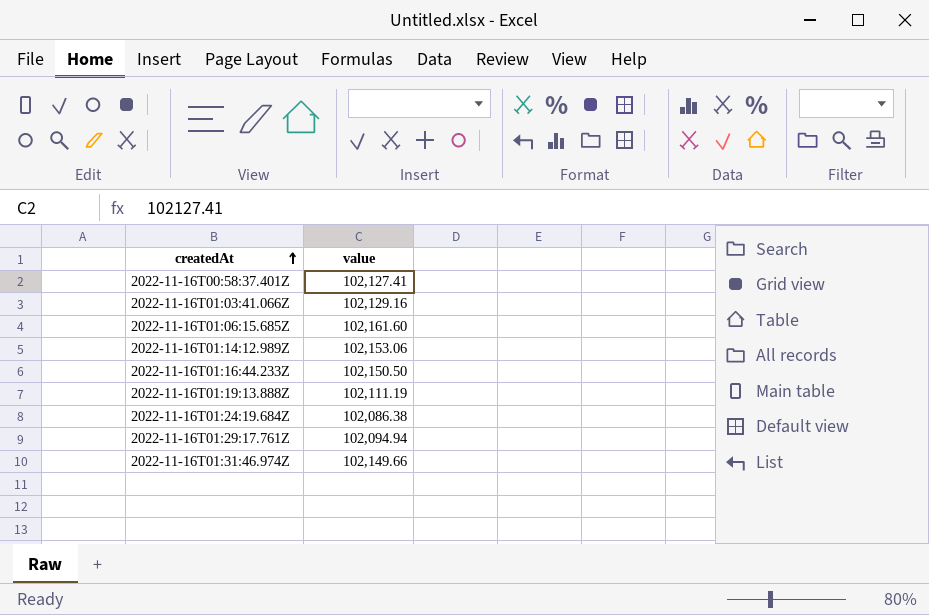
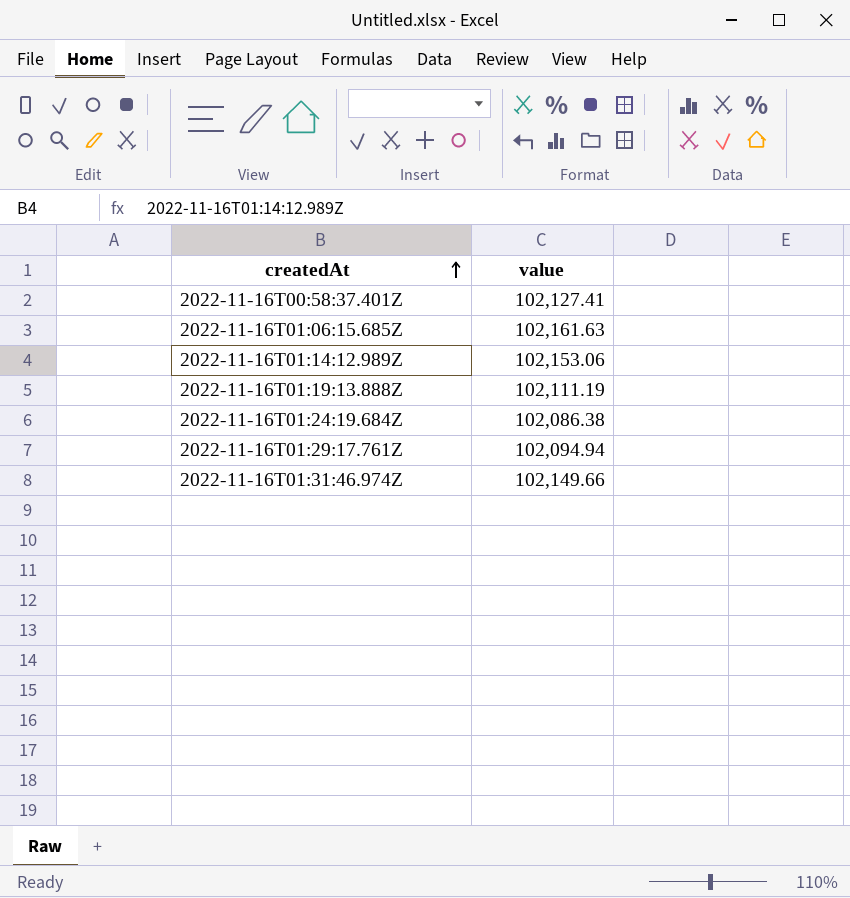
row 2022-11-16T01:03:41.066Z: 102,129.16 -> none
row 2022-11-16T01:16:44.233Z: 102,150.50 -> none
2022-11-16T01:06:15.685Z | value: 102,161.60 -> 102,161.63

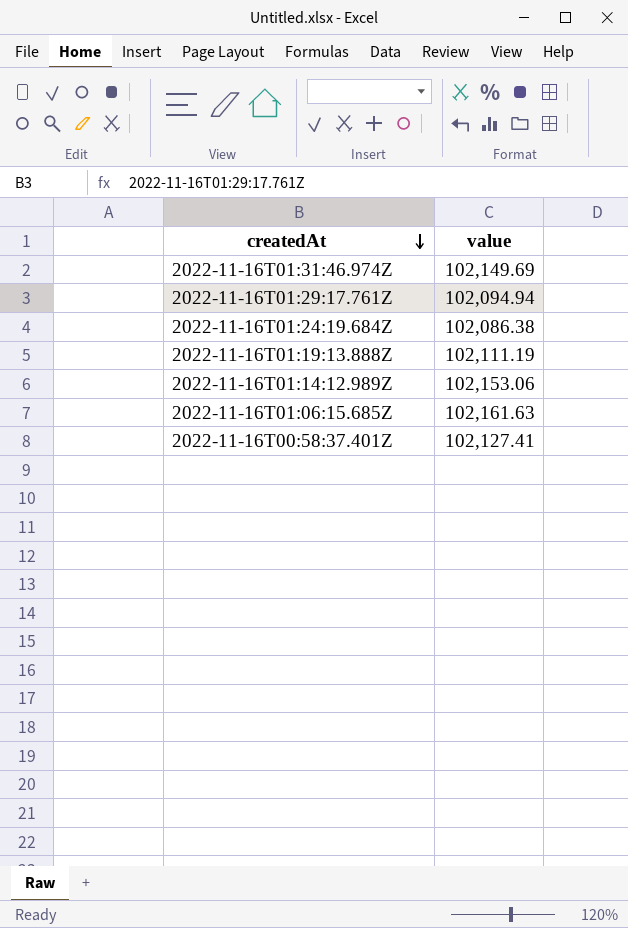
row order: createdAt ascending -> createdAt descending
2022-11-16T01:31:46.974Z | value: 102,149.66 -> 102,149.69

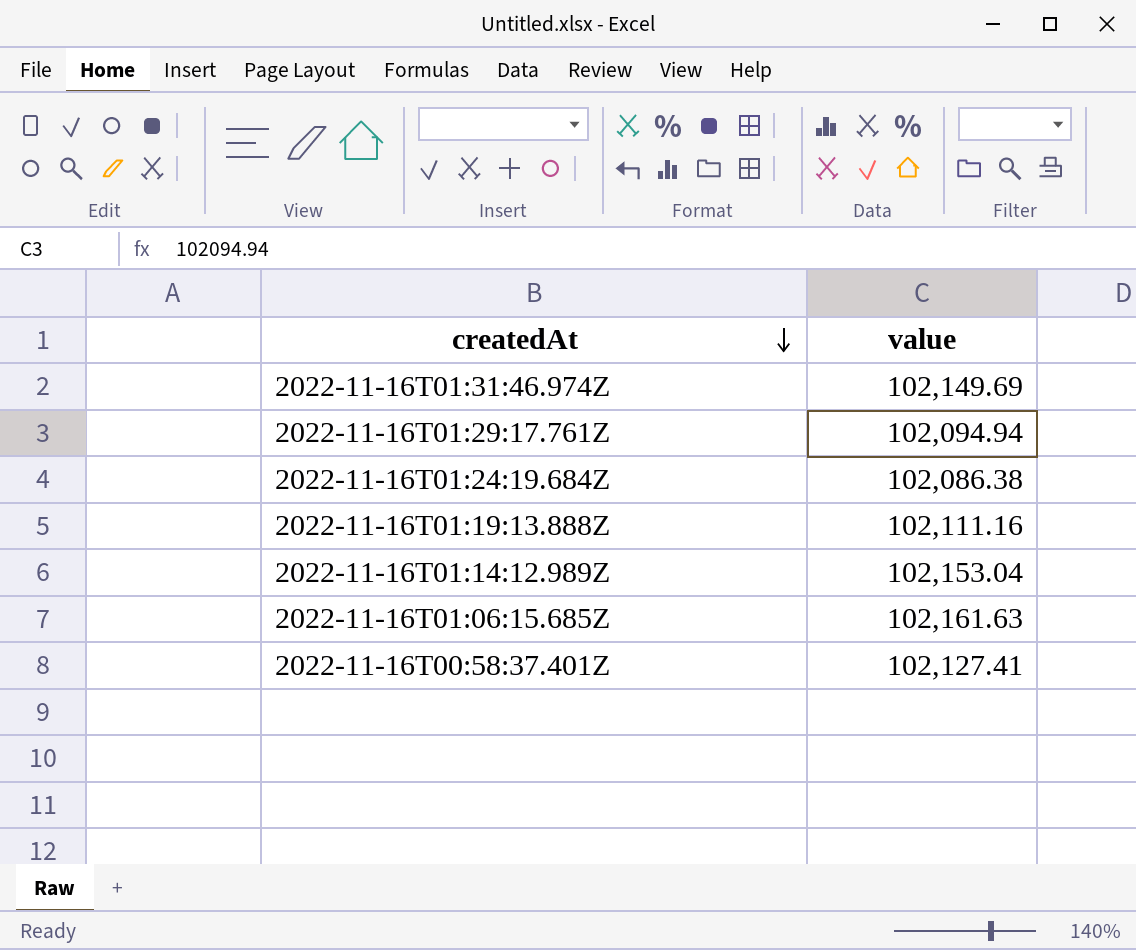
2022-11-16T01:19:13.888Z | value: 102,111.19 -> 102,111.16
2022-11-16T01:14:12.989Z | value: 102,153.06 -> 102,153.04

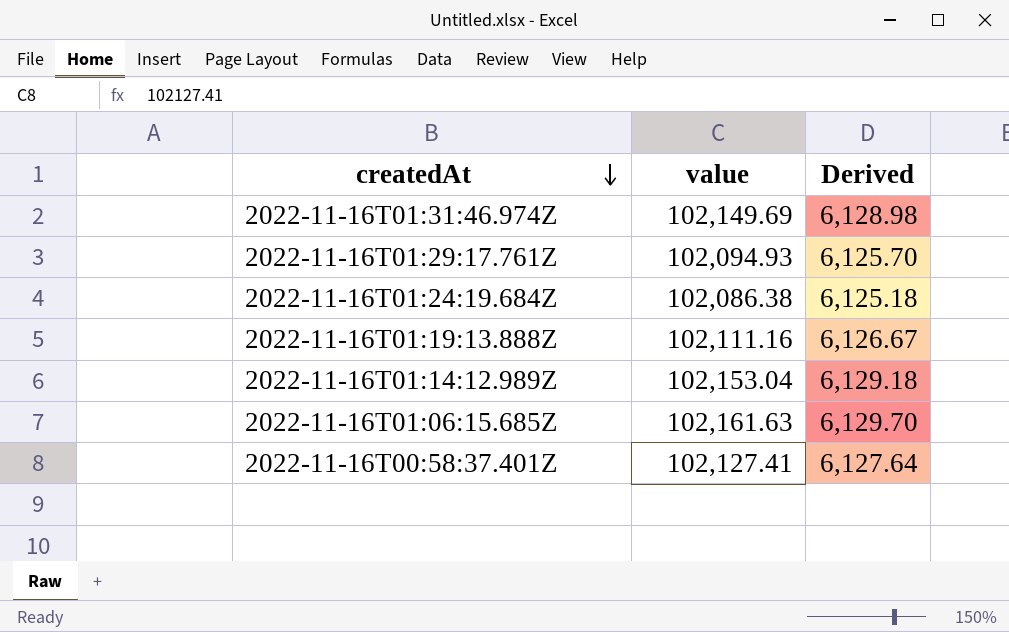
column Derived | formula: none -> [value] * 0.06
2022-11-16T01:29:17.761Z | value: 102,094.94 -> 102,094.93

